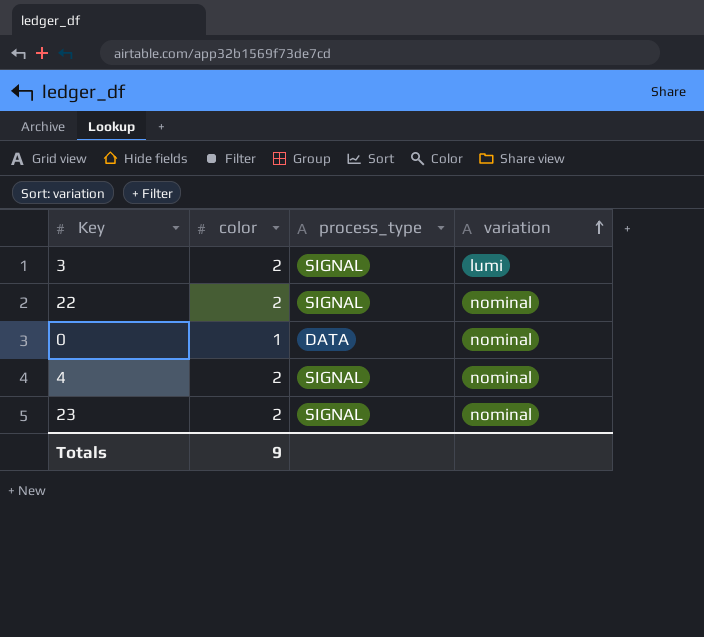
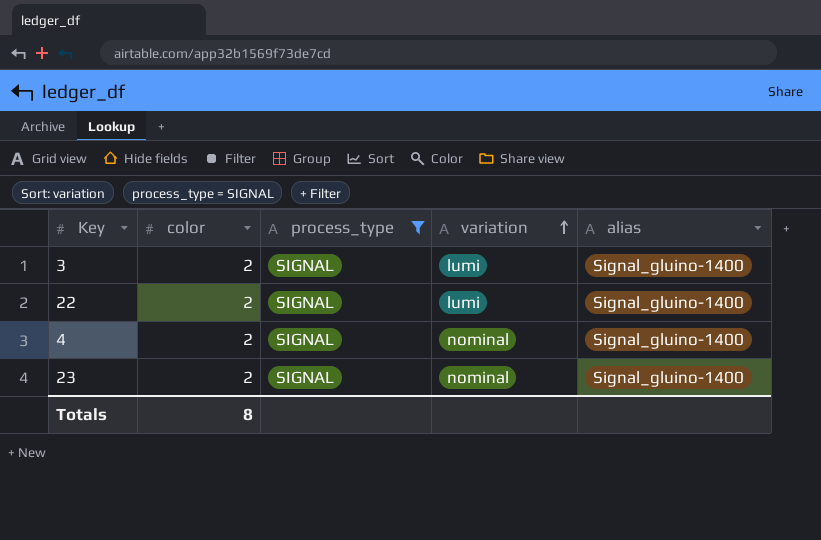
filter: none -> process_type = SIGNAL
column alias | position: none -> 5
22 | variation: nominal -> lumi
Totals | color: 9 -> 8

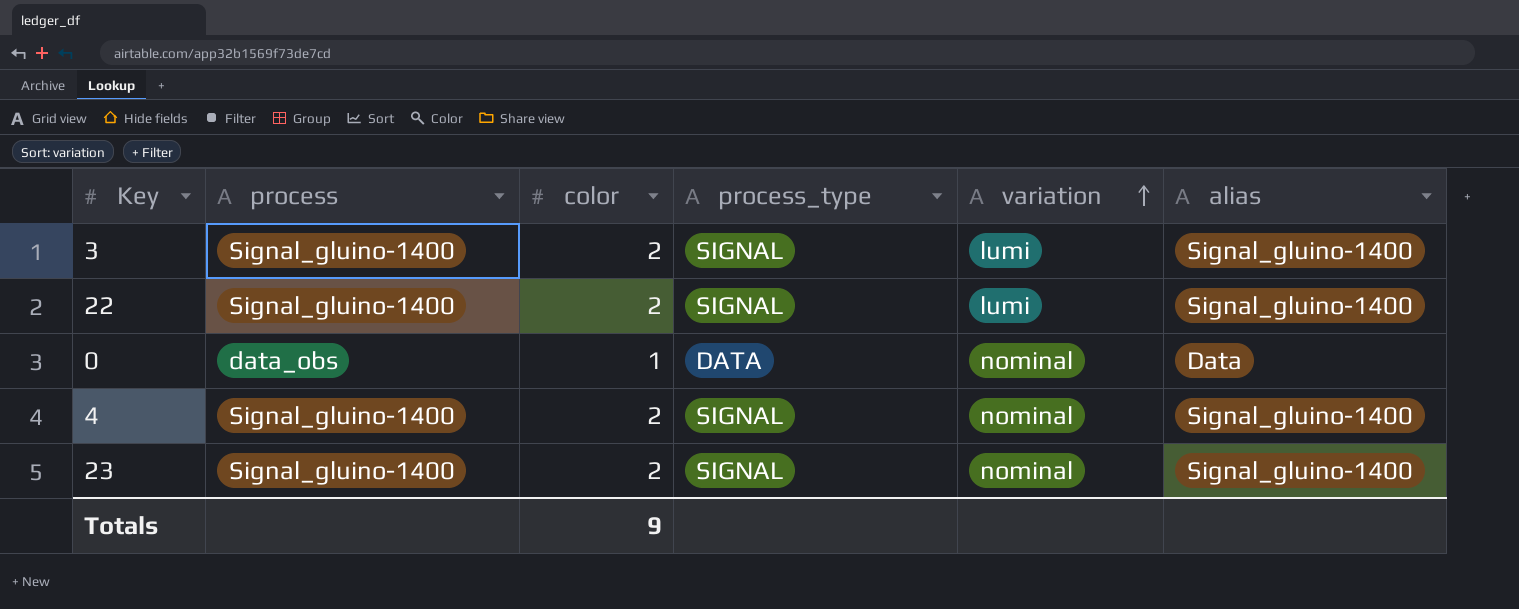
filter: process_type = SIGNAL -> none
column process | position: none -> 2
Totals | color: 8 -> 9

